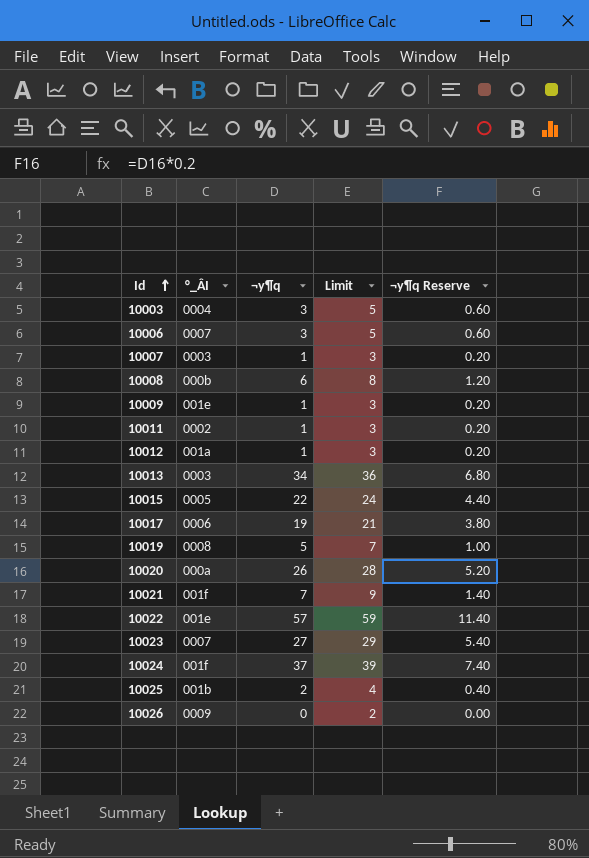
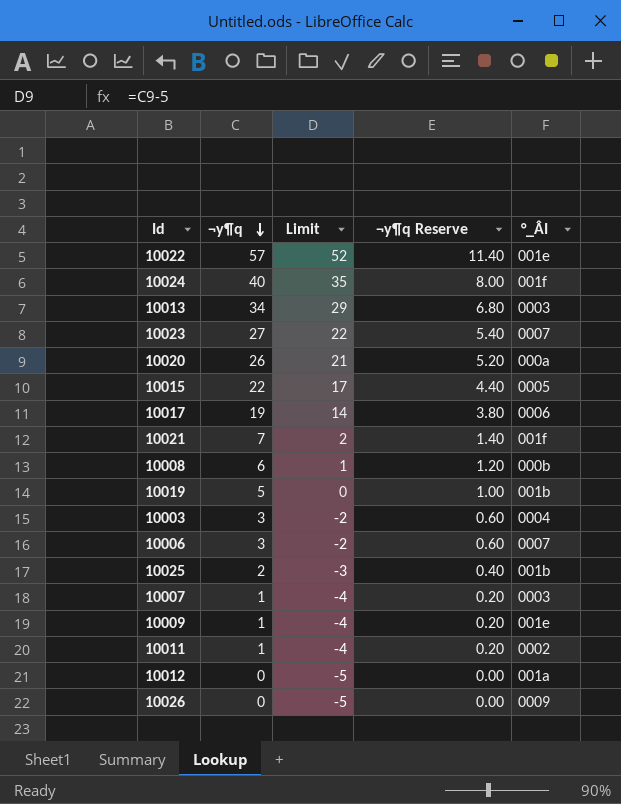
row order: Id ascending -> ¬y¶q descending
column Limit | formula: [¬y¶q] + 2 -> [¬y¶q] - 5
column °_ÂI | position: 2 -> 5
10024 | ¬y¶q: 37 -> 40
10024 | ¬y¶q Reserve: 7.40 -> 8.00
10019 | °_ÂI: 0008 -> 001b
10012 | ¬y¶q: 1 -> 0
10012 | ¬y¶q Reserve: 0.20 -> 0.00

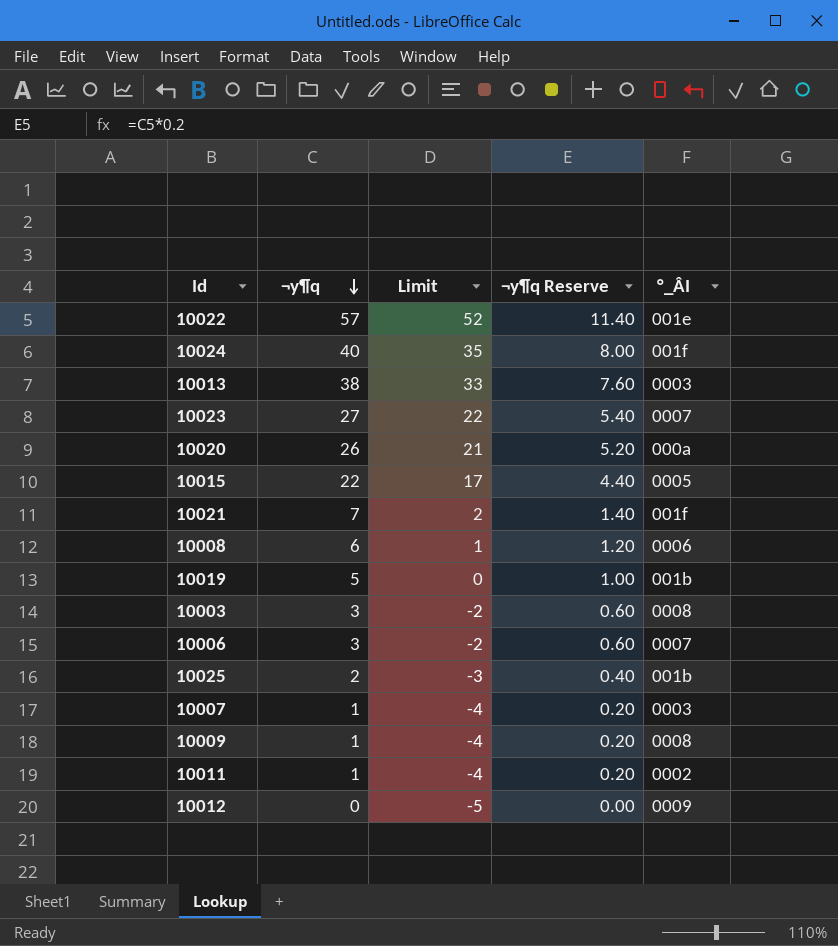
row 10017: 19 | 14 | 3.80 | 0006 -> none
row 10026: 0 | -5 | 0.00 | 0009 -> none
10013 | ¬y¶q: 34 -> 38
10013 | Limit: 29 -> 33
10013 | ¬y¶q Reserve: 6.80 -> 7.60
10008 | °_ÂI: 000b -> 0006
10003 | °_ÂI: 0004 -> 0008
10009 | °_ÂI: 001e -> 0008
10012 | °_ÂI: 001a -> 0009

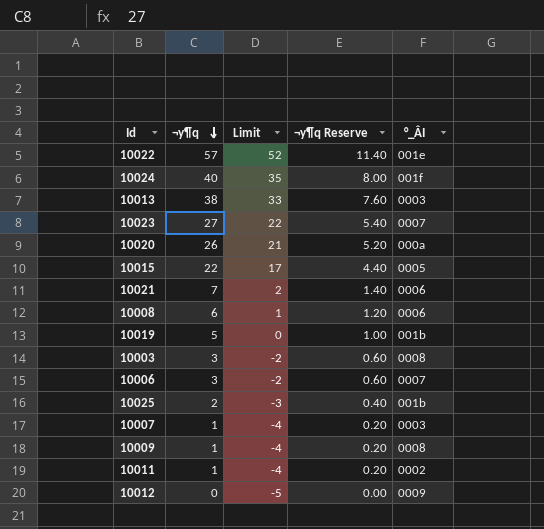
10021 | °_ÂI: 001f -> 0006

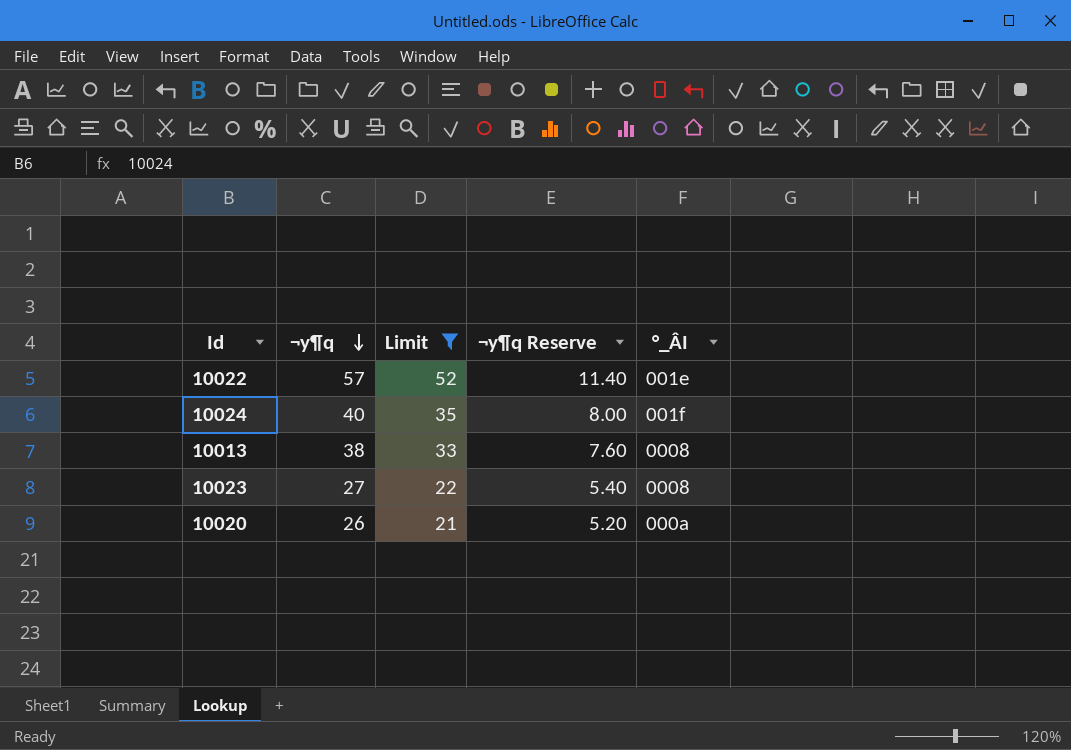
filter: none -> Limit >= 21
10013 | °_ÂI: 0003 -> 0008
10023 | °_ÂI: 0007 -> 0008

